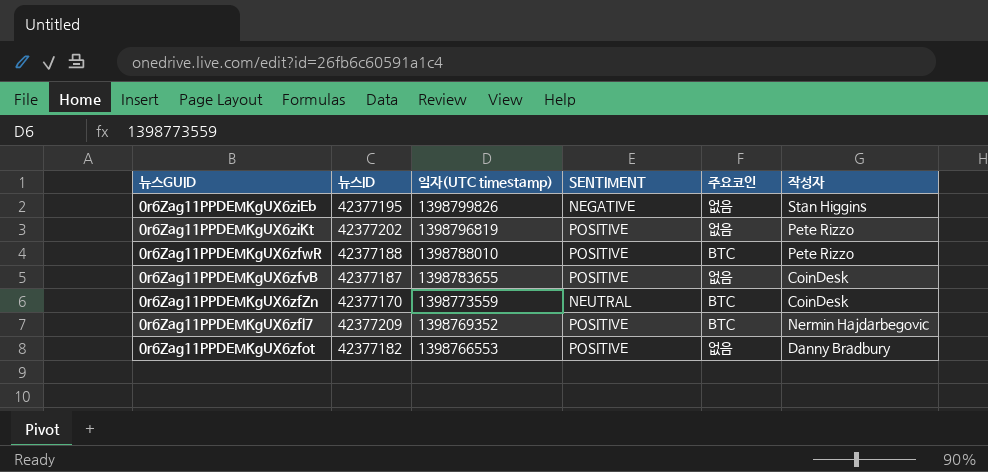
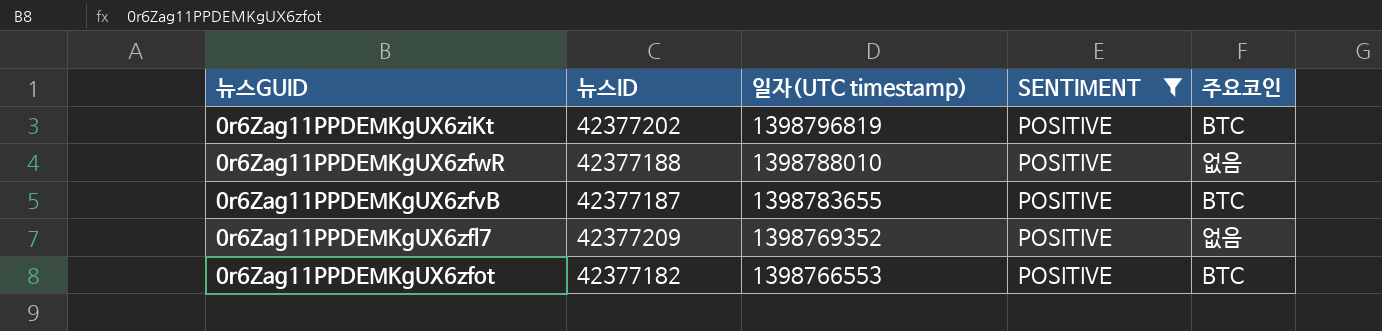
filter: none -> SENTIMENT = POSITIVE
column 작성자 | position: 6 -> none
0r6Zag11PPDEMKgUX6ziKt | 주요코인: 없음 -> BTC
0r6Zag11PPDEMKgUX6zfwR | 주요코인: BTC -> 없음
0r6Zag11PPDEMKgUX6zfvB | 주요코인: 없음 -> BTC
0r6Zag11PPDEMKgUX6zfl7 | 주요코인: BTC -> 없음
0r6Zag11PPDEMKgUX6zfot | 주요코인: 없음 -> BTC

